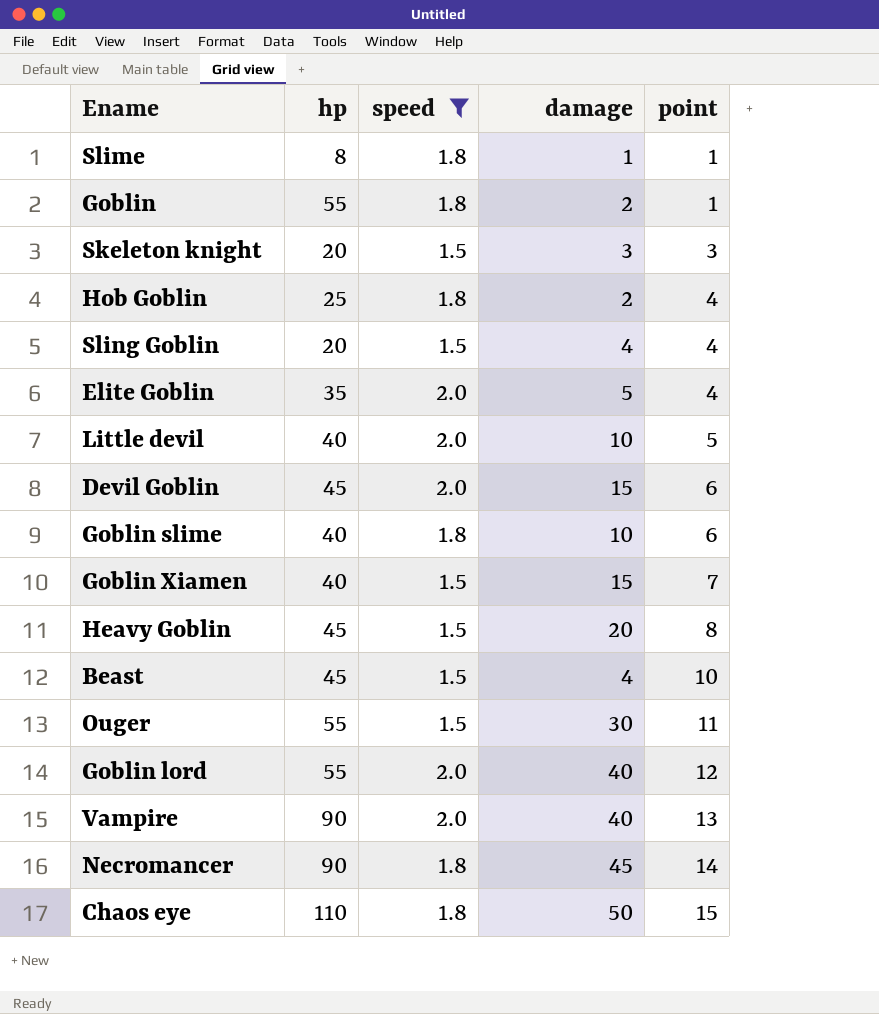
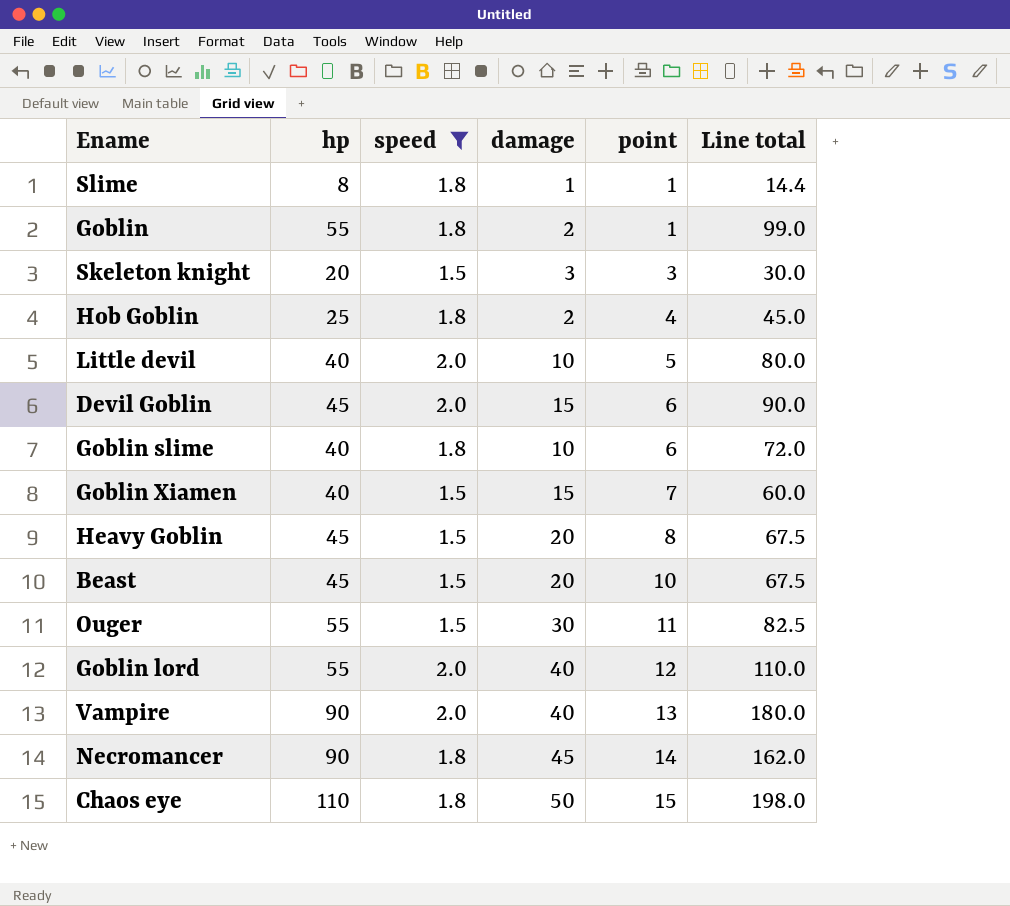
column Line total | formula: none -> [hp] * [speed]
row Sling Goblin: 20 | 1.5 | 4 | 4 -> none
row Elite Goblin: 35 | 2.0 | 5 | 4 -> none
Beast | damage: 4 -> 20

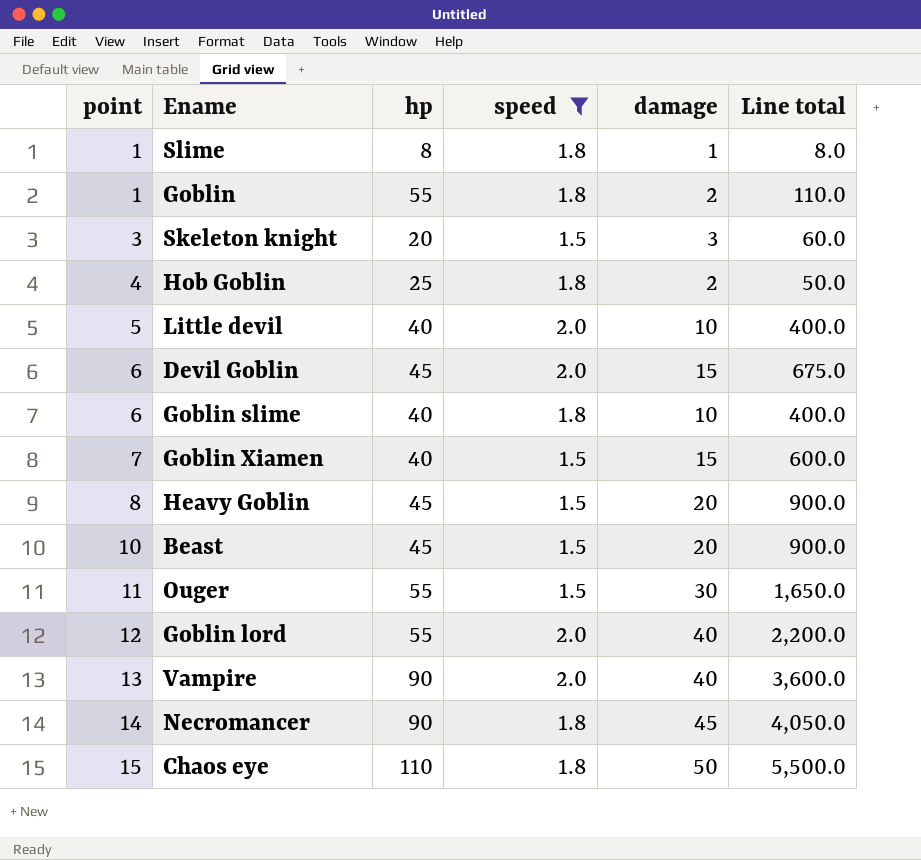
column point | position: 5 -> 1
column Line total | formula: [hp] * [speed] -> [hp] * [damage]

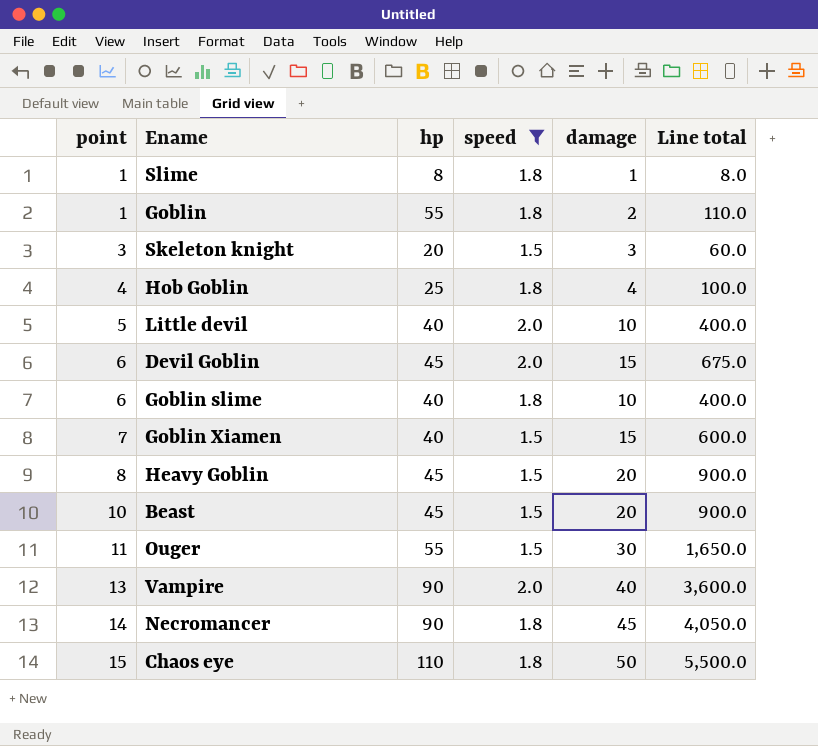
row Goblin lord: 12 | 55 | 2.0 | 40 | 2,200.0 -> none
Hob Goblin | damage: 2 -> 4
Hob Goblin | Line total: 50.0 -> 100.0

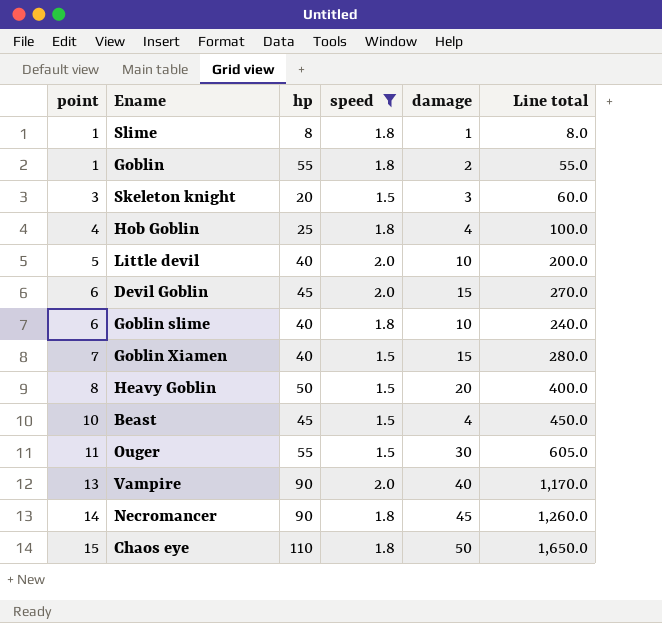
column Line total | formula: [hp] * [damage] -> [point] * [hp]
Heavy Goblin | hp: 45 -> 50
Beast | damage: 20 -> 4

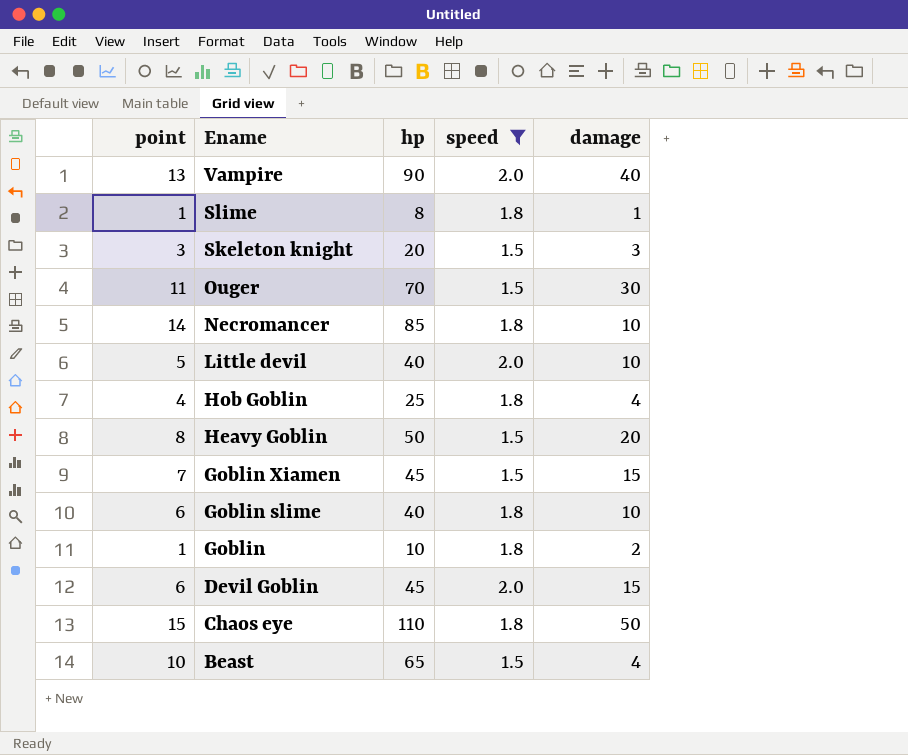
row order: point ascending -> Ename descending
column Line total | formula: [point] * [hp] -> none
Ouger | hp: 55 -> 70
Necromancer | hp: 90 -> 85
Necromancer | damage: 45 -> 10
Goblin Xiamen | hp: 40 -> 45
Goblin | hp: 55 -> 10
Beast | hp: 45 -> 65

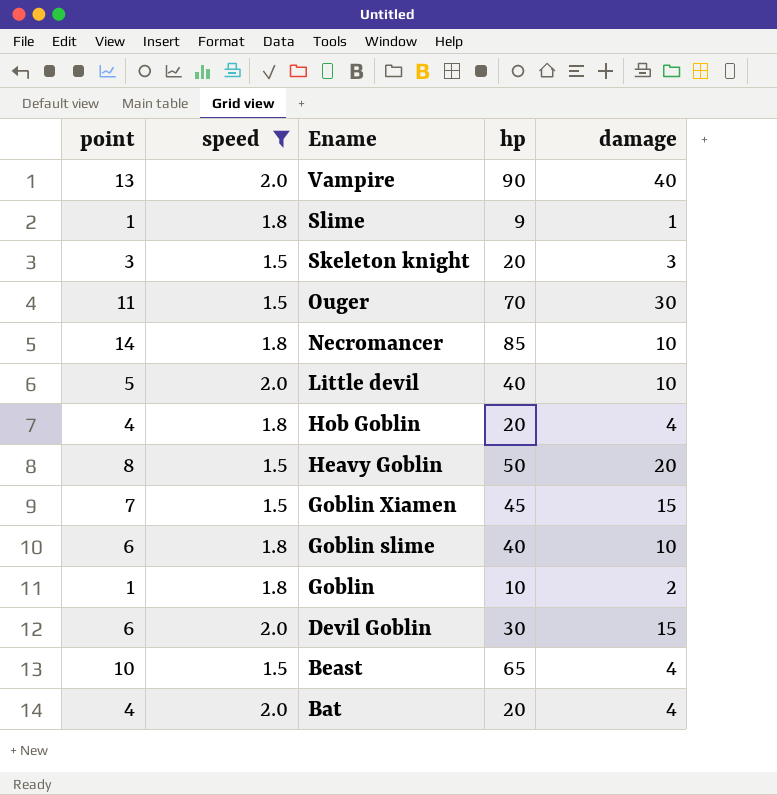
column speed | position: 4 -> 2
row Chaos eye: 15 | 110 | 1.8 | 50 -> none
Slime | hp: 8 -> 9
Hob Goblin | hp: 25 -> 20
Devil Goblin | hp: 45 -> 30
row Bat: none -> 4 | 2.0 | 20 | 4

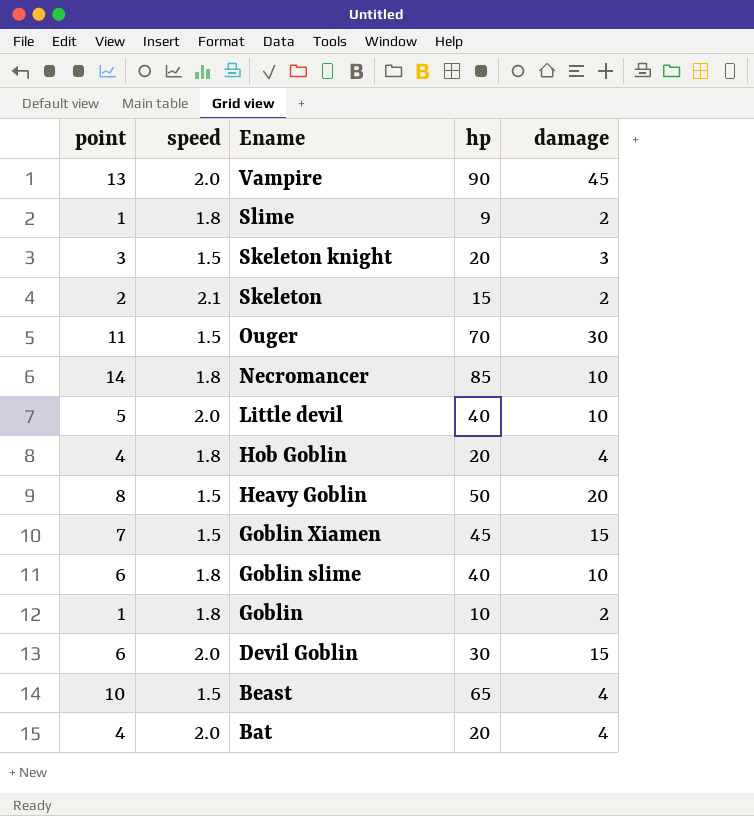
filter: speed != 2.1 -> none
Vampire | damage: 40 -> 45
Slime | damage: 1 -> 2

